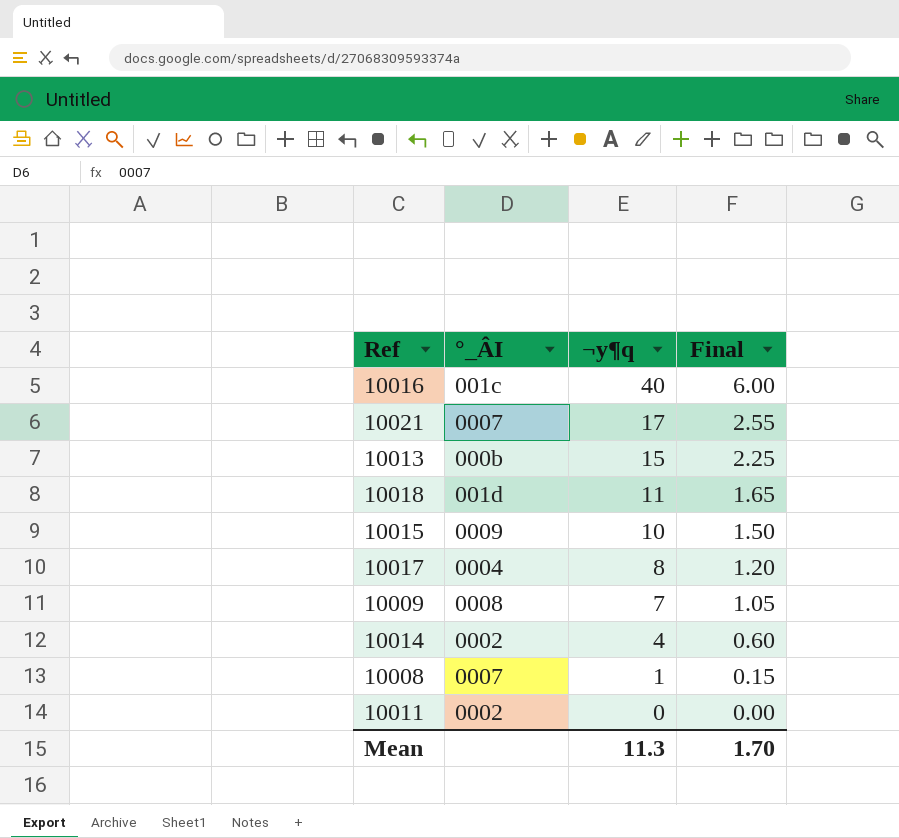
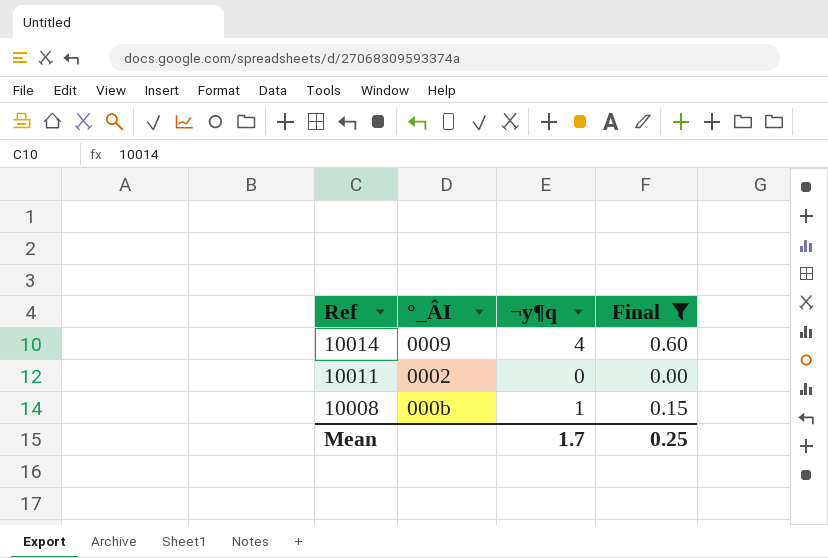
filter: none -> Final <= 0.60
row order: ¬y¶q descending -> Ref descending
10014 | °_ÂI: 0002 -> 0009
10008 | °_ÂI: 0007 -> 000b
Mean | ¬y¶q: 11.3 -> 1.7
Mean | Final: 1.70 -> 0.25

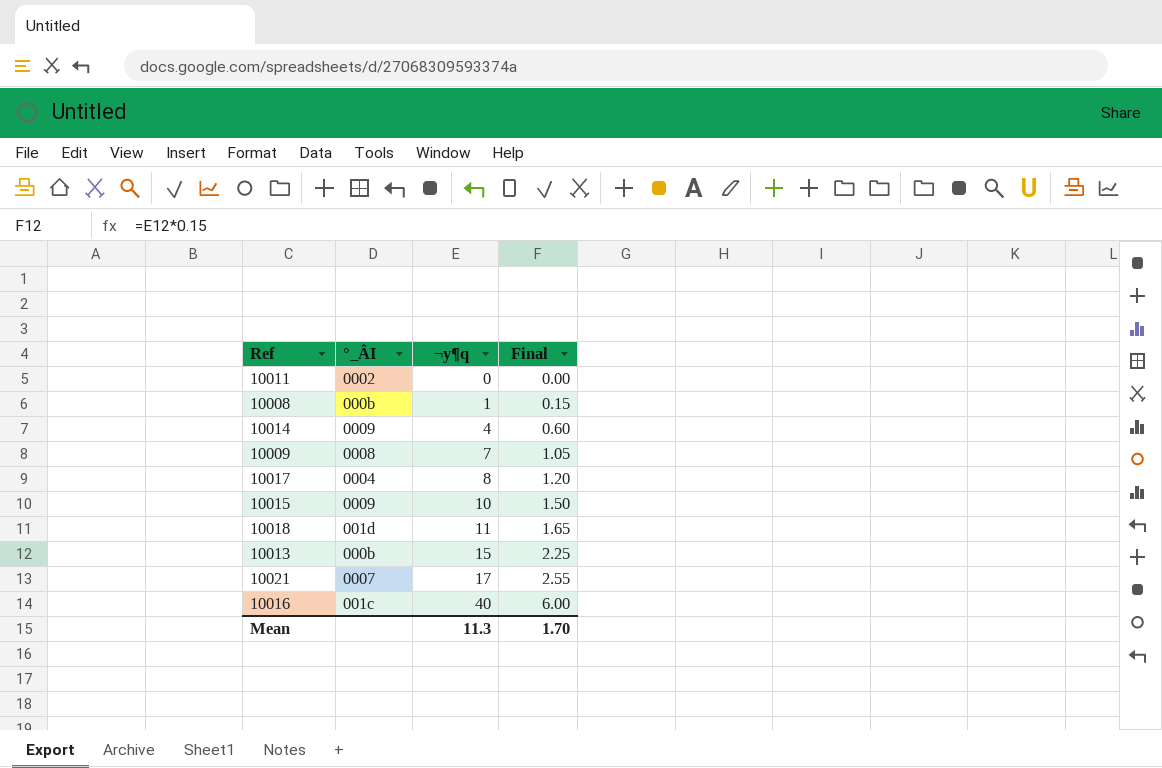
filter: Final <= 0.60 -> none
row order: Ref descending -> ¬y¶q ascending
Mean | ¬y¶q: 1.7 -> 11.3
Mean | Final: 0.25 -> 1.70

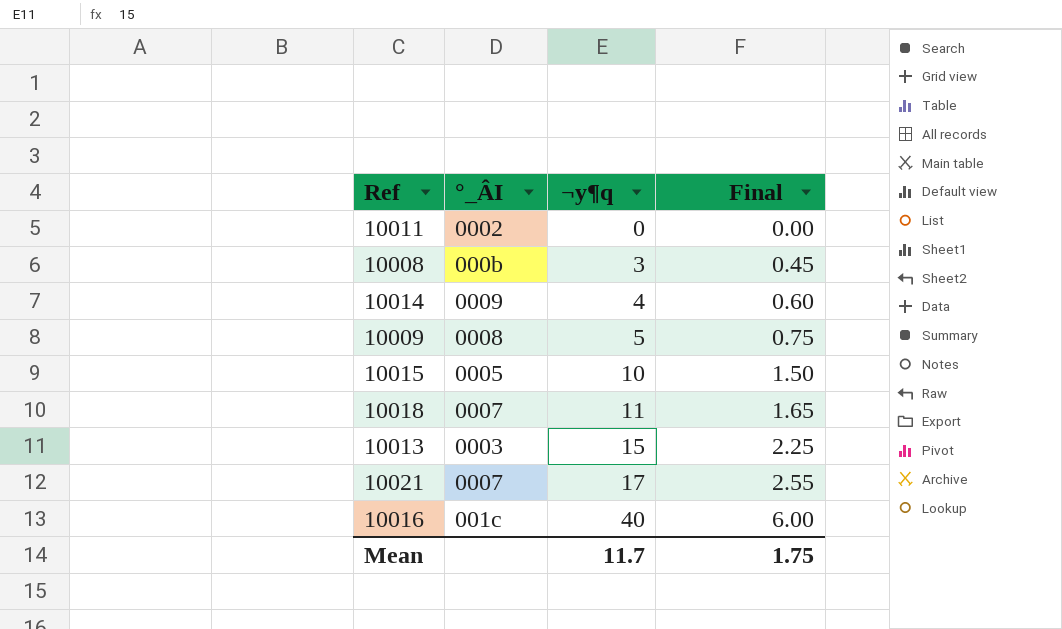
row 10017: 0004 | 8 | 1.20 -> none
10008 | ¬y¶q: 1 -> 3
10008 | Final: 0.15 -> 0.45
10009 | ¬y¶q: 7 -> 5
10009 | Final: 1.05 -> 0.75
10015 | °_ÂI: 0009 -> 0005
10018 | °_ÂI: 001d -> 0007
10013 | °_ÂI: 000b -> 0003
Mean | ¬y¶q: 11.3 -> 11.7
Mean | Final: 1.70 -> 1.75

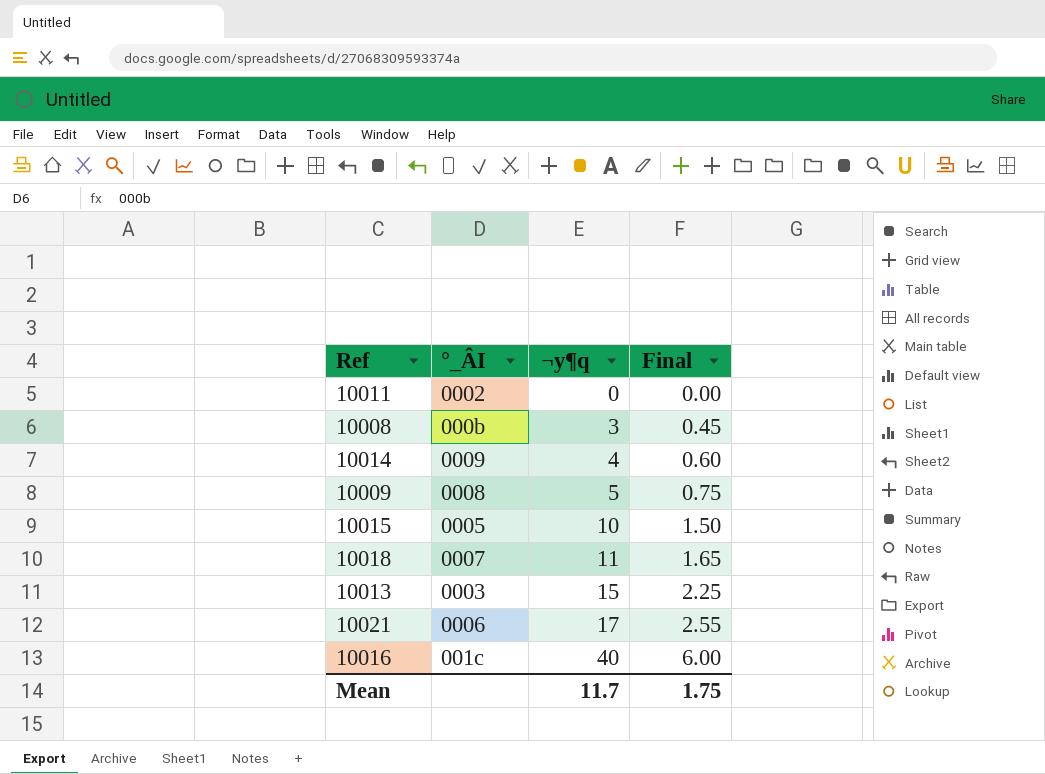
10021 | °_ÂI: 0007 -> 0006

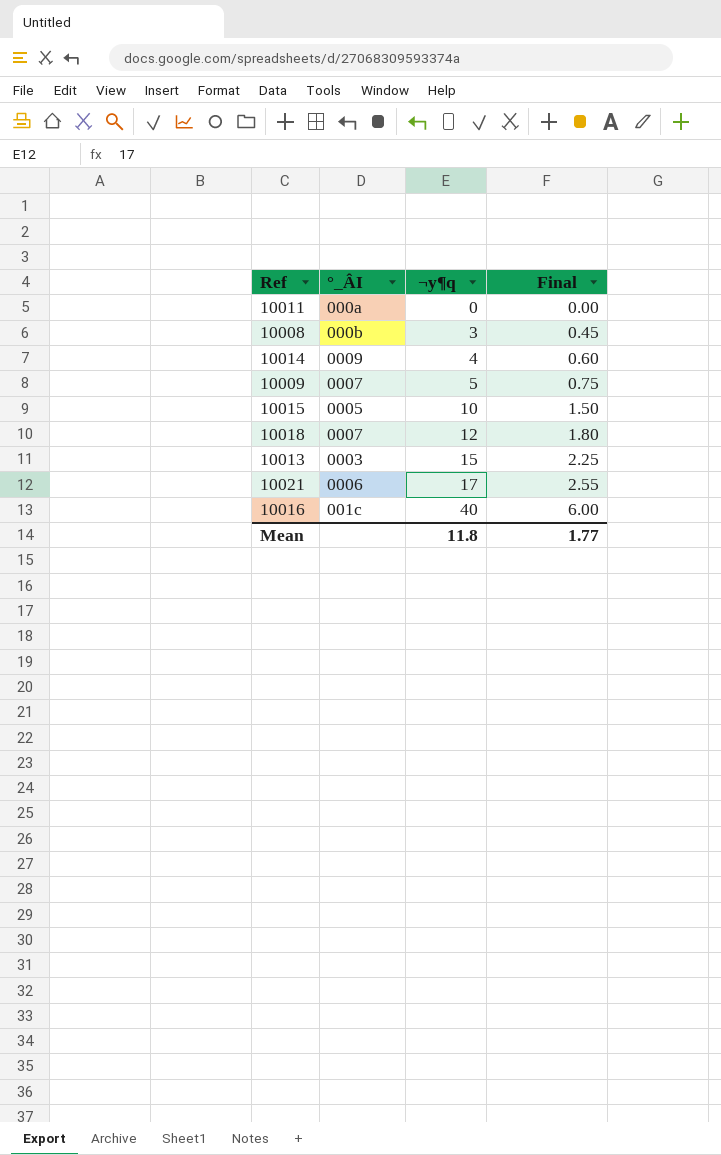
10011 | °_ÂI: 0002 -> 000a
10009 | °_ÂI: 0008 -> 0007
10018 | ¬y¶q: 11 -> 12
10018 | Final: 1.65 -> 1.80
Mean | ¬y¶q: 11.7 -> 11.8
Mean | Final: 1.75 -> 1.77

